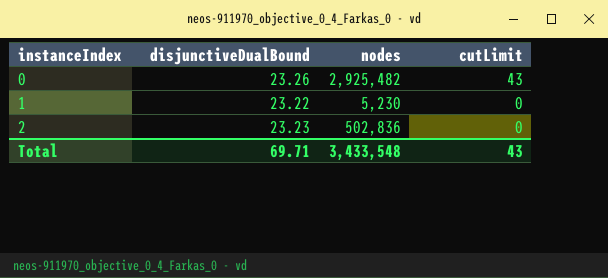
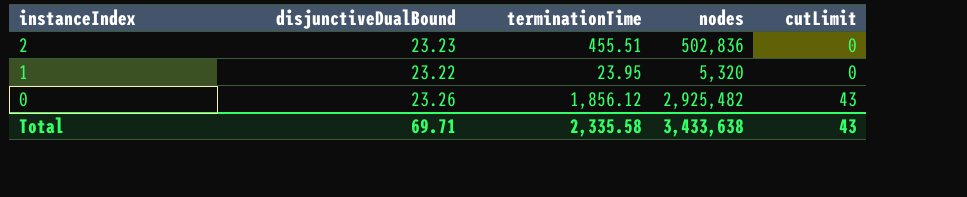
row order: instanceIndex ascending -> instanceIndex descending
column terminationTime | position: none -> 3
1 | nodes: 5,230 -> 5,320
Total | nodes: 3,433,548 -> 3,433,638

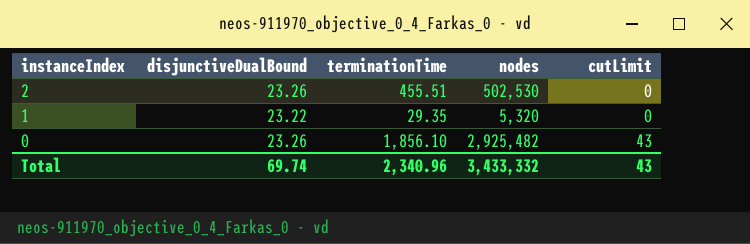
2 | disjunctiveDualBound: 23.23 -> 23.26
2 | nodes: 502,836 -> 502,530
1 | terminationTime: 23.95 -> 29.35
0 | terminationTime: 1,856.12 -> 1,856.10
Total | disjunctiveDualBound: 69.71 -> 69.74
Total | terminationTime: 2,335.58 -> 2,340.96
Total | nodes: 3,433,638 -> 3,433,332

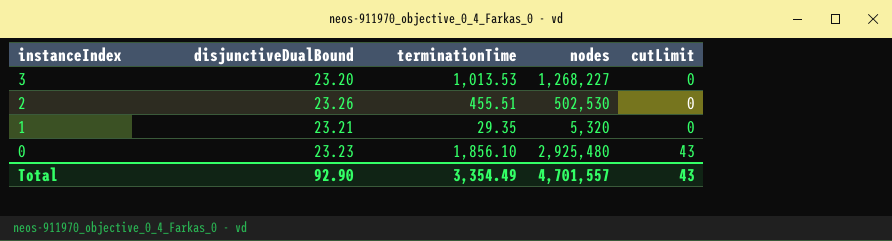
row 3: none -> 23.20 | 1,013.53 | 1,268,227 | 0
1 | disjunctiveDualBound: 23.22 -> 23.21
0 | disjunctiveDualBound: 23.26 -> 23.23
0 | nodes: 2,925,482 -> 2,925,480
Total | disjunctiveDualBound: 69.74 -> 92.90
Total | terminationTime: 2,340.96 -> 3,354.49
Total | nodes: 3,433,332 -> 4,701,557

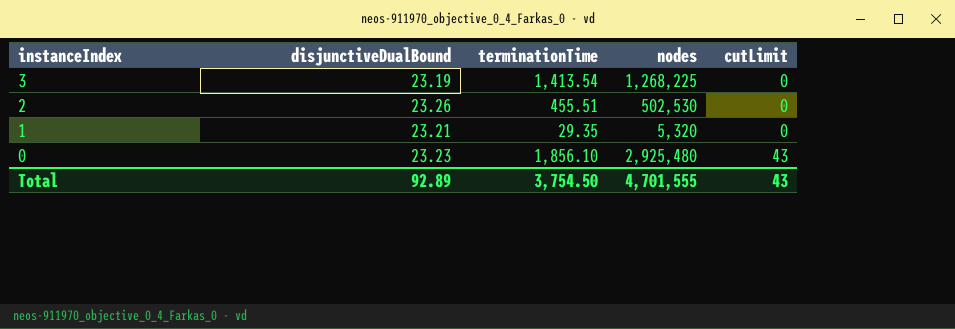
3 | disjunctiveDualBound: 23.20 -> 23.19
3 | terminationTime: 1,013.53 -> 1,413.54
3 | nodes: 1,268,227 -> 1,268,225
Total | disjunctiveDualBound: 92.90 -> 92.89
Total | terminationTime: 3,354.49 -> 3,754.50
Total | nodes: 4,701,557 -> 4,701,555

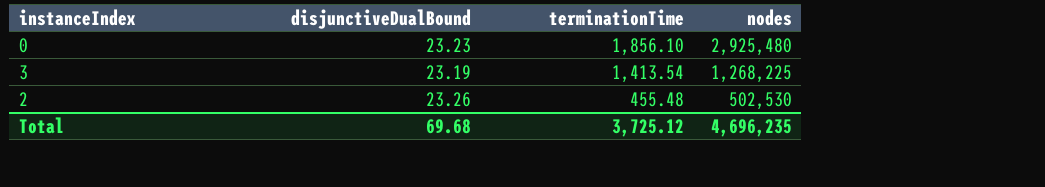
row order: instanceIndex descending -> terminationTime descending
column cutLimit | position: 5 -> none
row 1: 23.21 | 29.35 | 5,320 | 0 -> none
2 | terminationTime: 455.51 -> 455.48
Total | disjunctiveDualBound: 92.89 -> 69.68
Total | terminationTime: 3,754.50 -> 3,725.12
Total | nodes: 4,701,555 -> 4,696,235

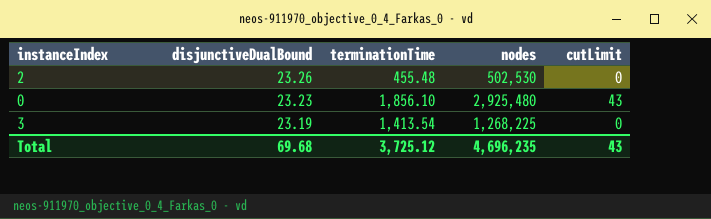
row order: terminationTime descending -> disjunctiveDualBound descending
column cutLimit | position: none -> 5

